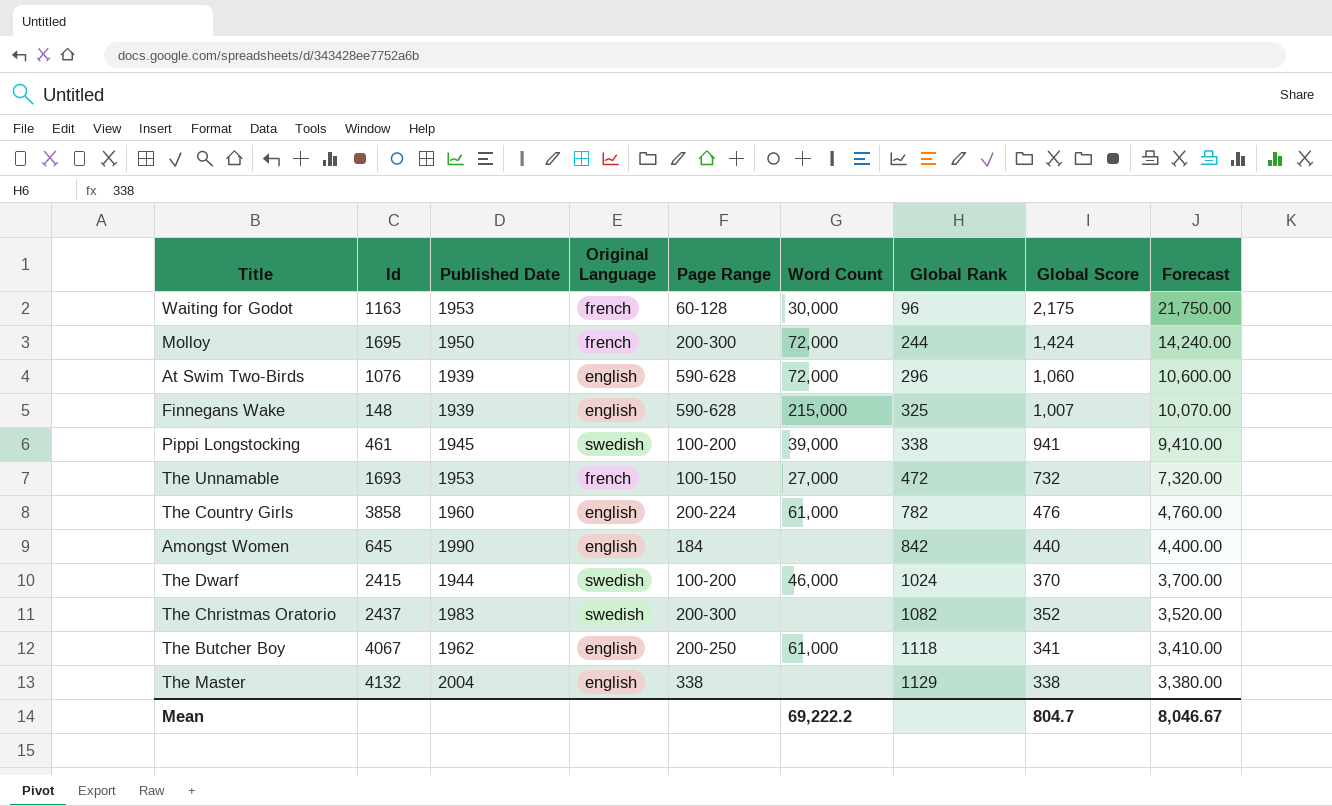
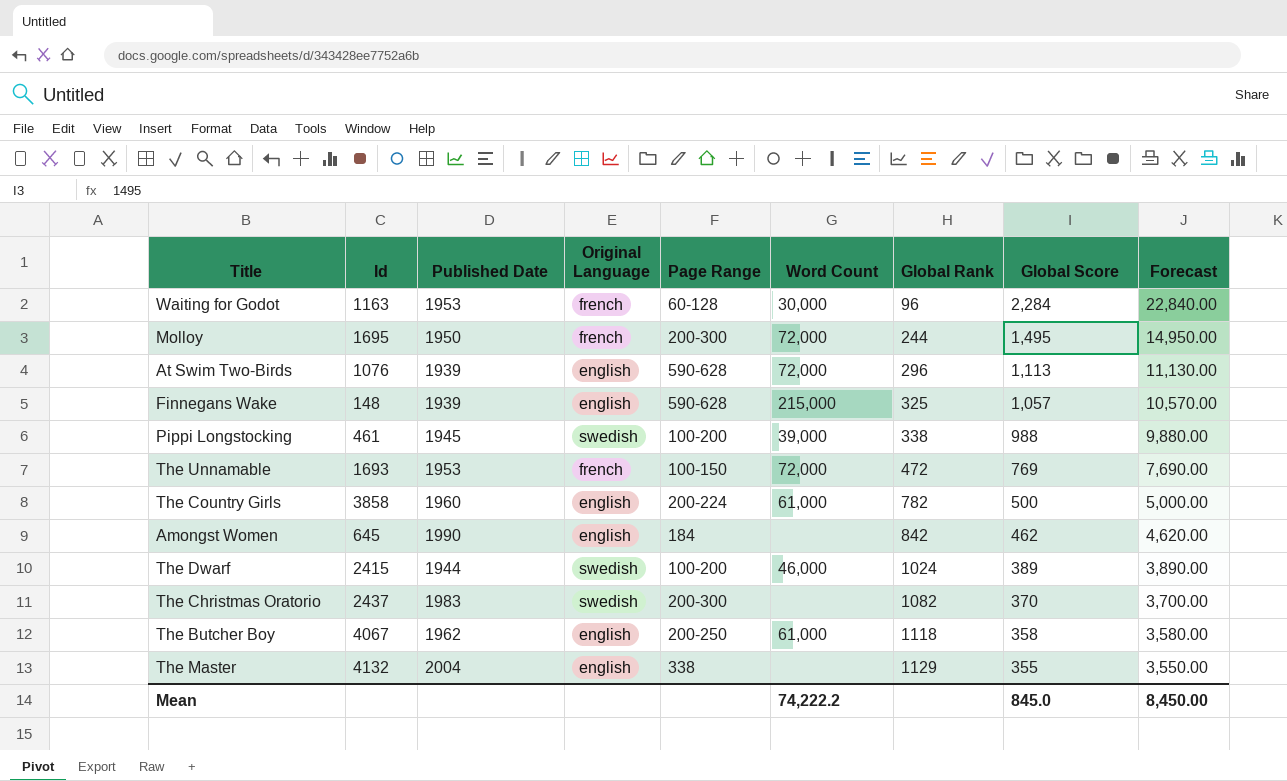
Waiting for Godot | Global Score: 2,175 -> 2,284
Waiting for Godot | Forecast: 21,750.00 -> 22,840.00
Molloy | Global Score: 1,424 -> 1,495
Molloy | Forecast: 14,240.00 -> 14,950.00
At Swim Two-Birds | Global Score: 1,060 -> 1,113
At Swim Two-Birds | Forecast: 10,600.00 -> 11,130.00
Finnegans Wake | Global Score: 1,007 -> 1,057
Finnegans Wake | Forecast: 10,070.00 -> 10,570.00
Pippi Longstocking | Global Score: 941 -> 988
Pippi Longstocking | Forecast: 9,410.00 -> 9,880.00
The Unnamable | Word Count: 27,000 -> 72,000
The Unnamable | Global Score: 732 -> 769
The Unnamable | Forecast: 7,320.00 -> 7,690.00
The Country Girls | Global Score: 476 -> 500
The Country Girls | Forecast: 4,760.00 -> 5,000.00
Amongst Women | Global Score: 440 -> 462
Amongst Women | Forecast: 4,400.00 -> 4,620.00
The Dwarf | Global Score: 370 -> 389
The Dwarf | Forecast: 3,700.00 -> 3,890.00
The Christmas Oratorio | Global Score: 352 -> 370
The Christmas Oratorio | Forecast: 3,520.00 -> 3,700.00
The Butcher Boy | Global Score: 341 -> 358
The Butcher Boy | Forecast: 3,410.00 -> 3,580.00
The Master | Global Score: 338 -> 355
The Master | Forecast: 3,380.00 -> 3,550.00
Mean | Word Count: 69,222.2 -> 74,222.2
Mean | Global Score: 804.7 -> 845.0
Mean | Forecast: 8,046.67 -> 8,450.00

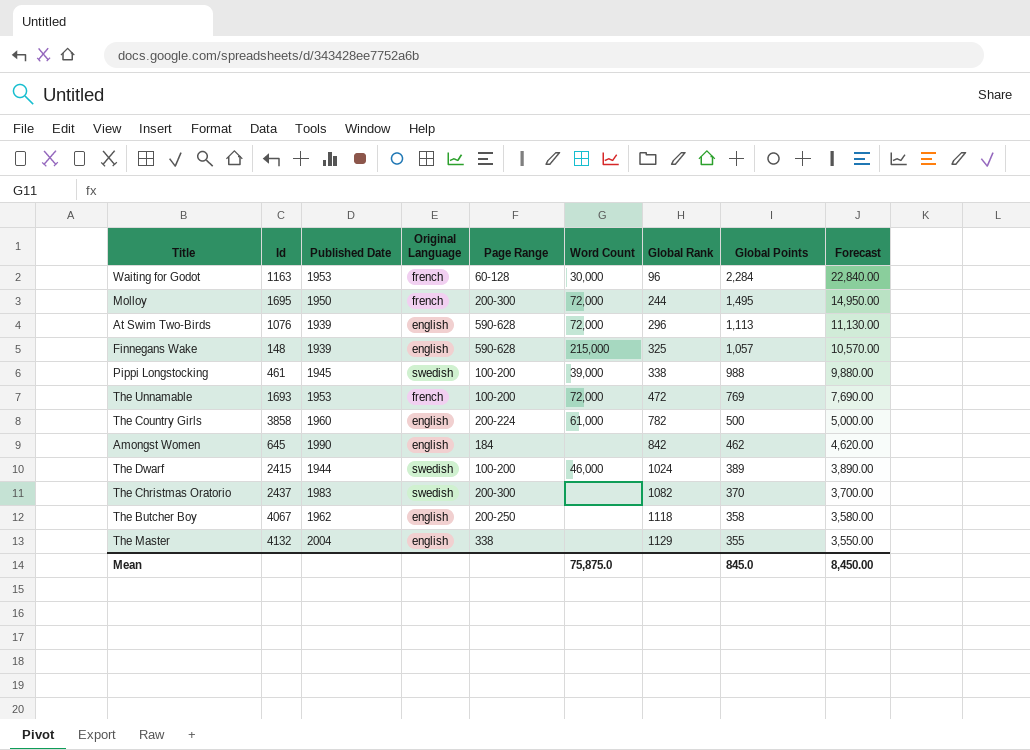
column name: Global Score -> Global Points
The Unnamable | Page Range: 100-150 -> 100-200
The Butcher Boy | Word Count: 61,000 -> none
Mean | Word Count: 74,222.2 -> 75,875.0

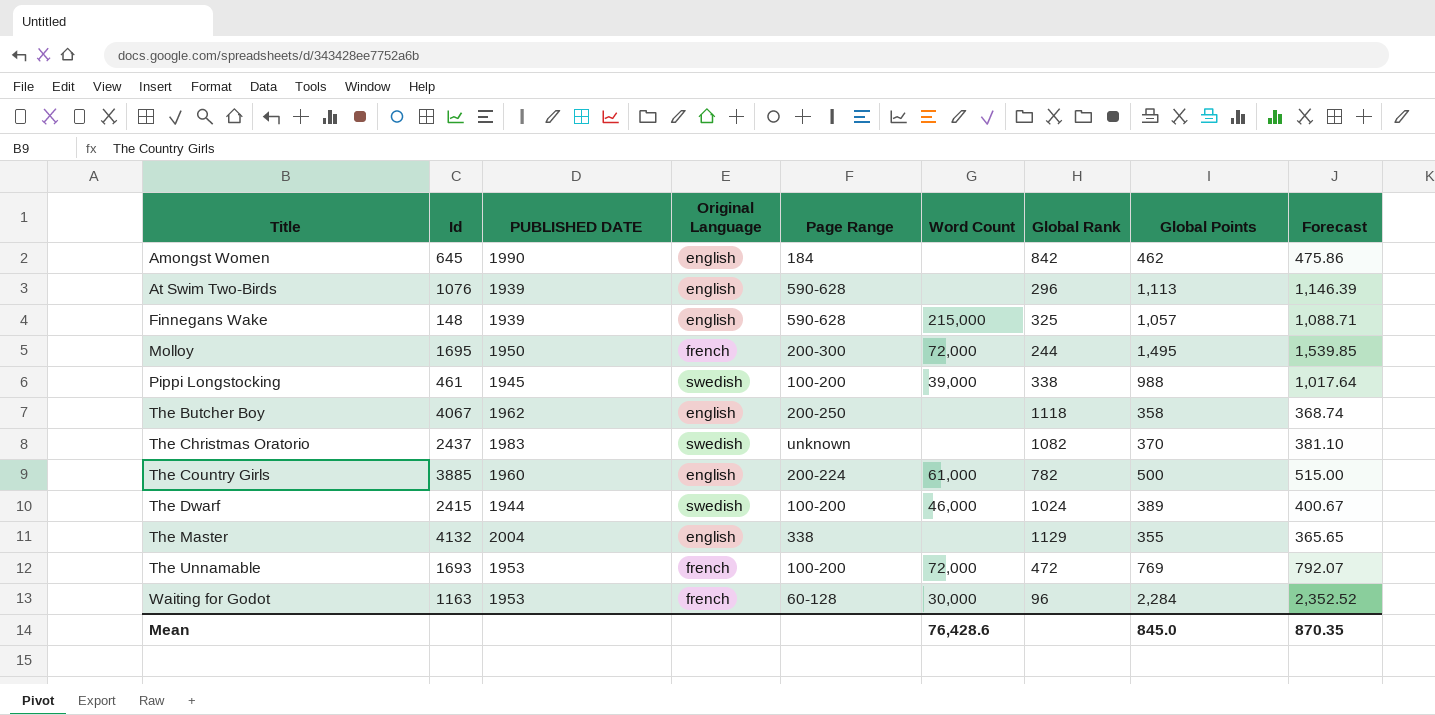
row order: Global Rank ascending -> Title ascending
column name: Published Date -> PUBLISHED DATE
column Forecast | formula: [Global Points] * 10 -> [Global Points] * 1.03
At Swim Two-Birds | Word Count: 72,000 -> none
The Christmas Oratorio | Page Range: 200-300 -> unknown
The Country Girls | Id: 3858 -> 3885
Mean | Word Count: 75,875.0 -> 76,428.6
Mean | Forecast: 8,450.00 -> 870.35

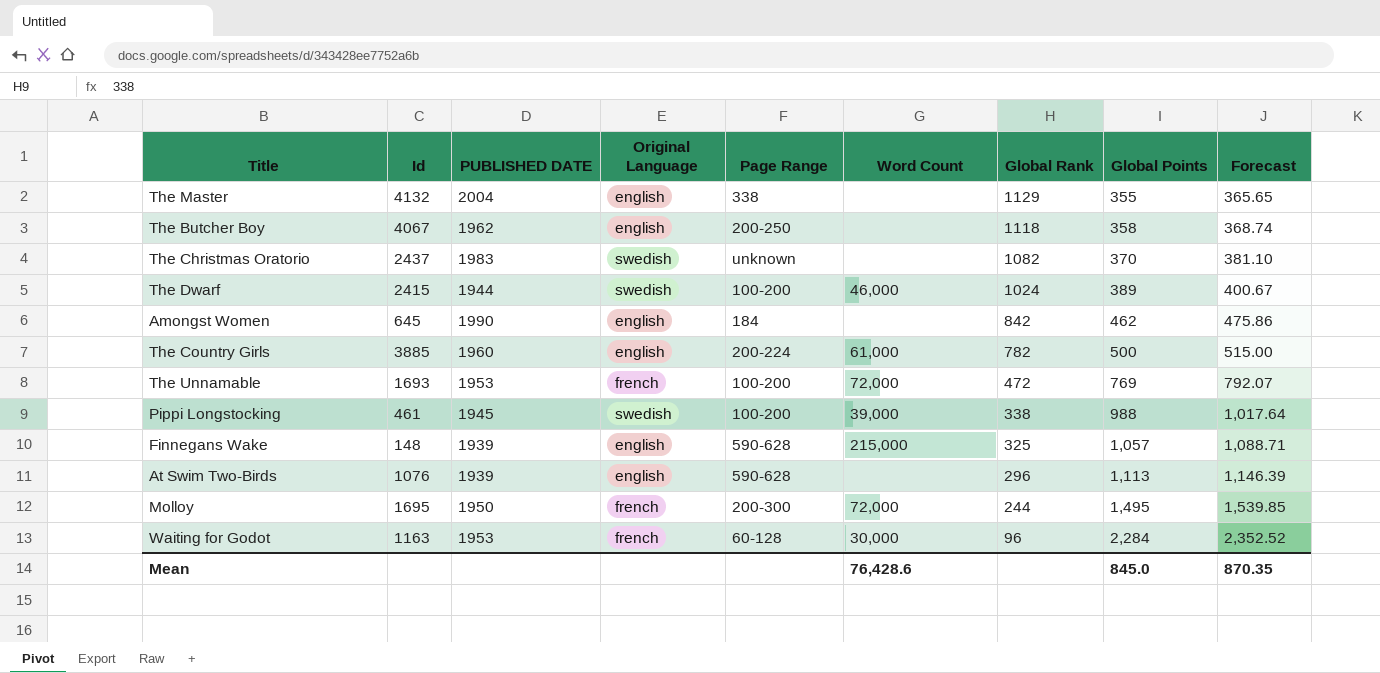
row order: Title ascending -> Global Rank descending

